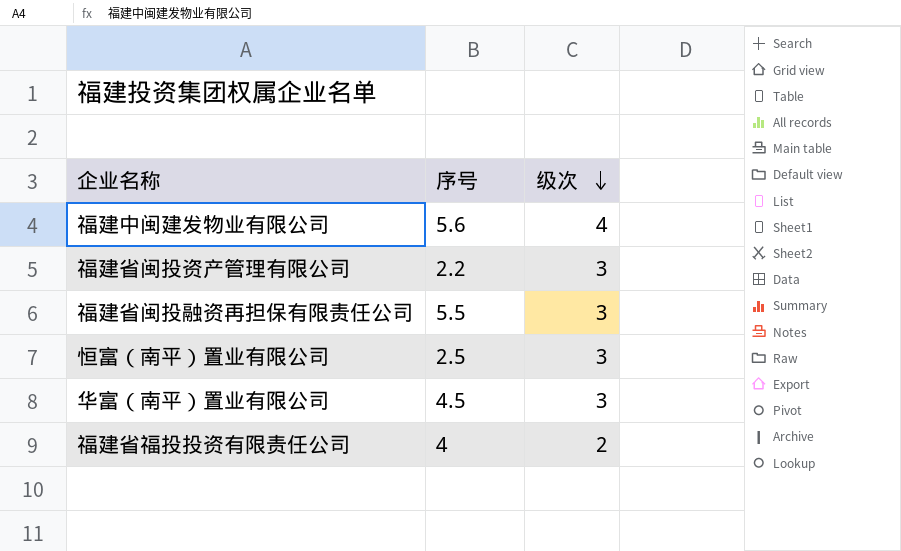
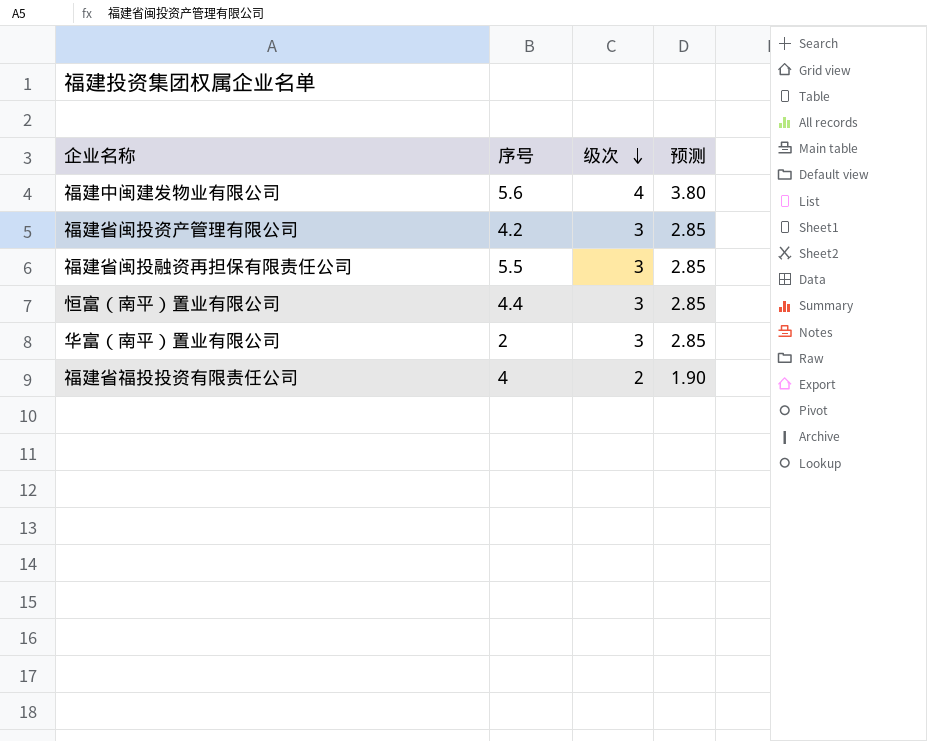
column 预测 | formula: none -> [级次] * 0.95
福建省闽投资产管理有限公司 | 序号: 2.2 -> 4.2
恒富（南平）置业有限公司 | 序号: 2.5 -> 4.4
华富（南平）置业有限公司 | 序号: 4.5 -> 2

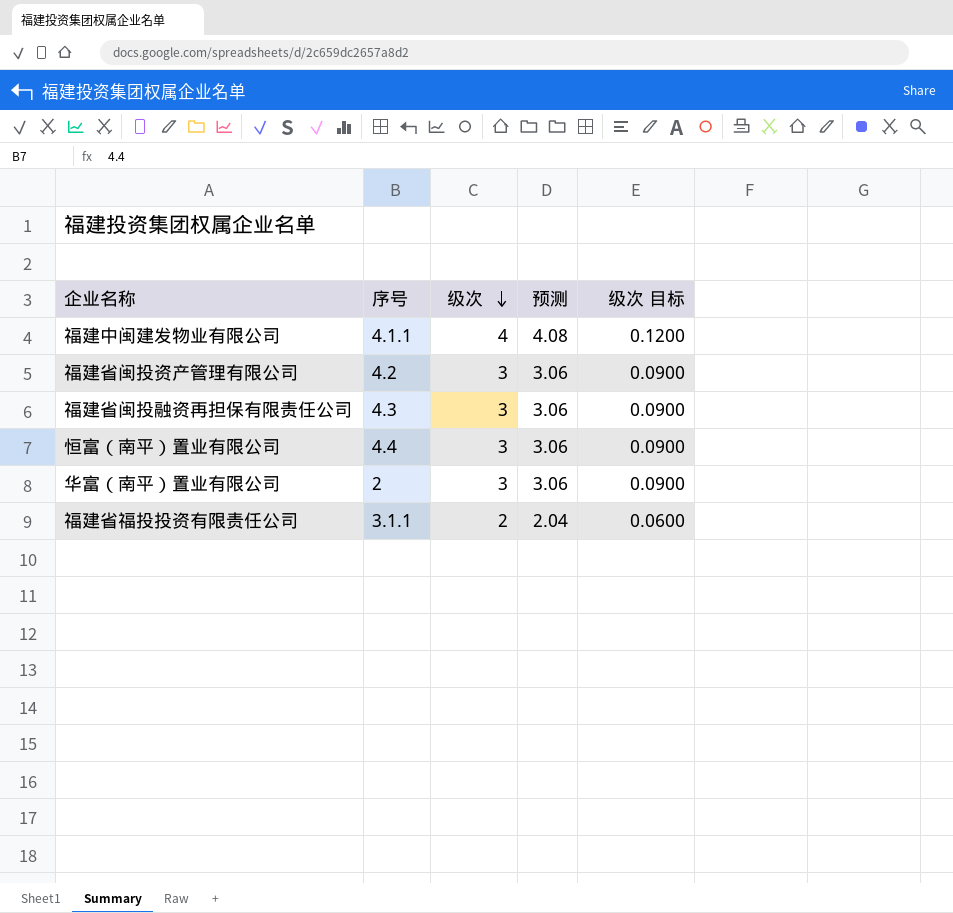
column 预测 | formula: [级次] * 0.95 -> [级次] * 1.02
column 级次 目标 | formula: none -> [级次] * 0.03
福建中闽建发物业有限公司 | 序号: 5.6 -> 4.1.1
福建省闽投融资再担保有限责任公司 | 序号: 5.5 -> 4.3
福建省福投投资有限责任公司 | 序号: 4 -> 3.1.1

